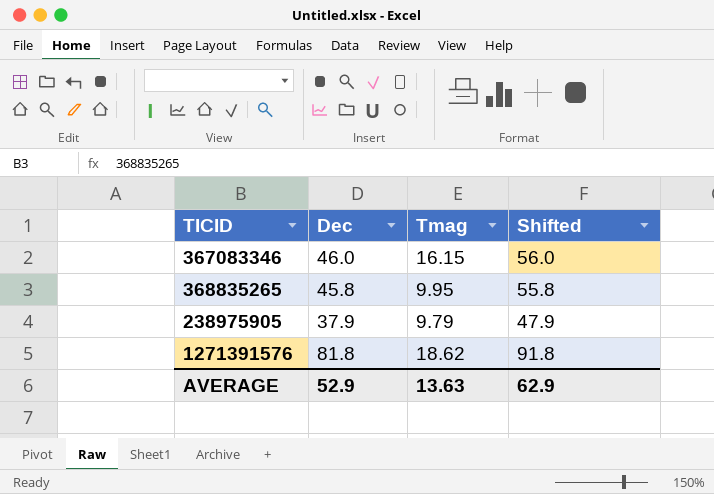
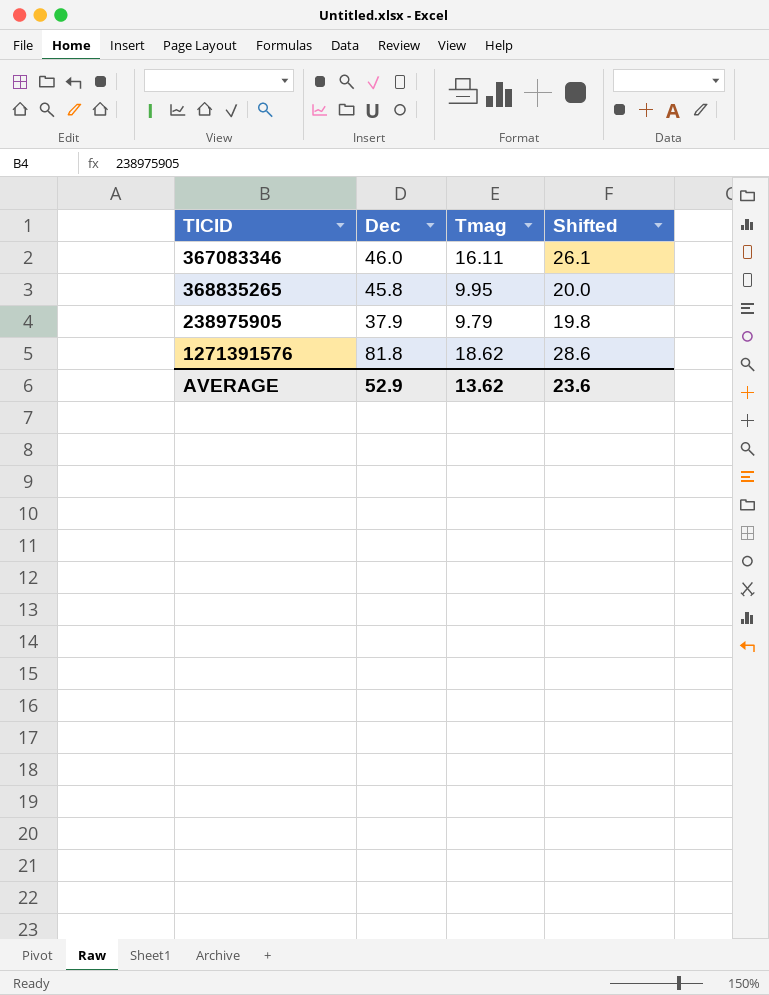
column Shifted | formula: [Dec] + 10 -> [Tmag] + 10
367083346 | Tmag: 16.15 -> 16.11
AVERAGE | Tmag: 13.63 -> 13.62
AVERAGE | Shifted: 62.9 -> 23.6

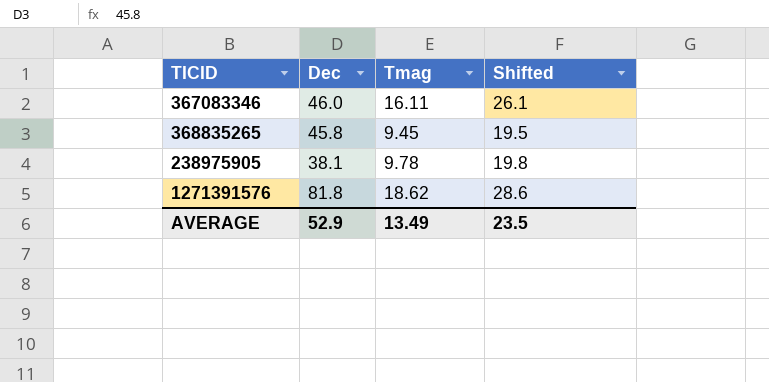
368835265 | Tmag: 9.95 -> 9.45
368835265 | Shifted: 20.0 -> 19.5
238975905 | Dec: 37.9 -> 38.1
238975905 | Tmag: 9.79 -> 9.78
AVERAGE | Tmag: 13.62 -> 13.49
AVERAGE | Shifted: 23.6 -> 23.5

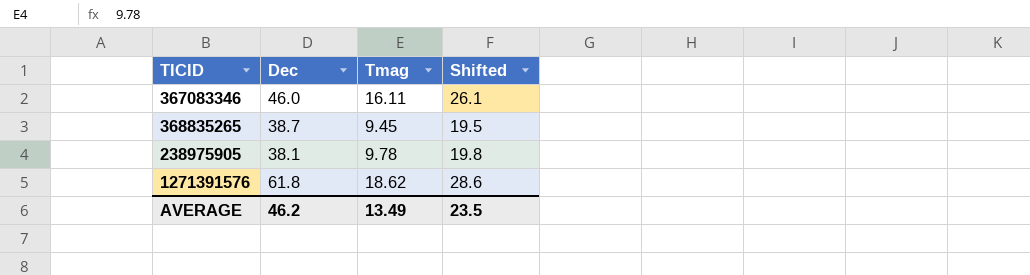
368835265 | Dec: 45.8 -> 38.7
1271391576 | Dec: 81.8 -> 61.8
AVERAGE | Dec: 52.9 -> 46.2

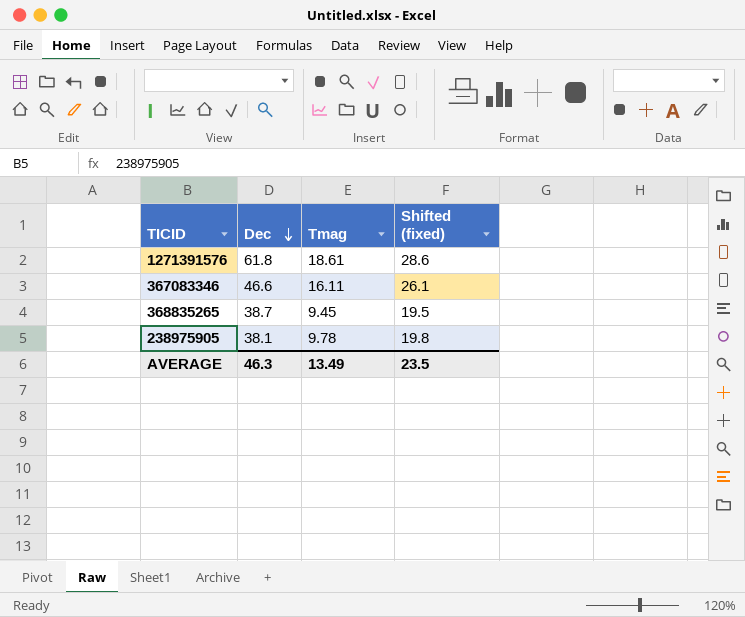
row order: none -> Dec descending
column name: Shifted -> Shifted (fixed)
1271391576 | Tmag: 18.62 -> 18.61
367083346 | Dec: 46.0 -> 46.6
AVERAGE | Dec: 46.2 -> 46.3

